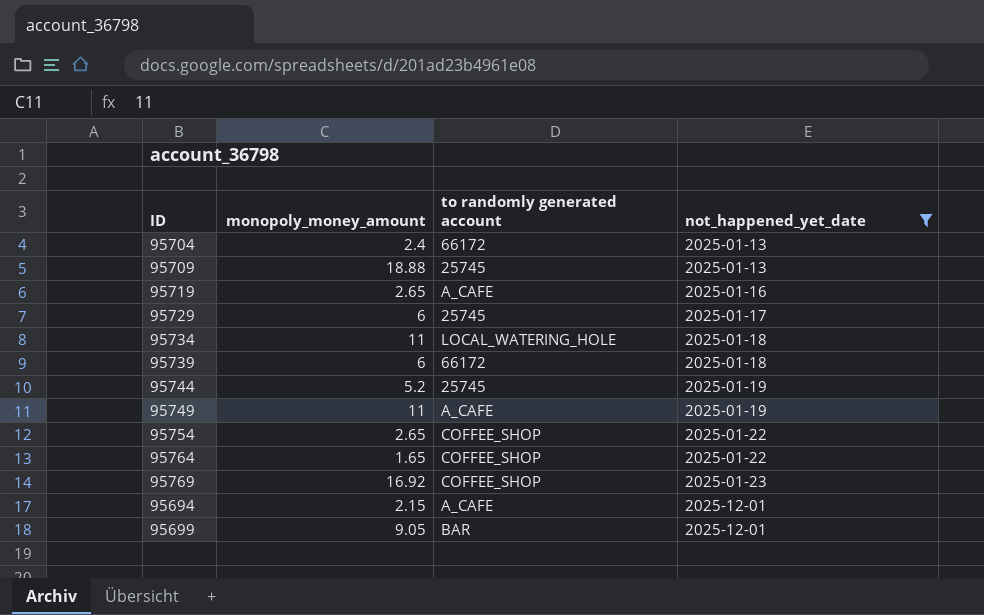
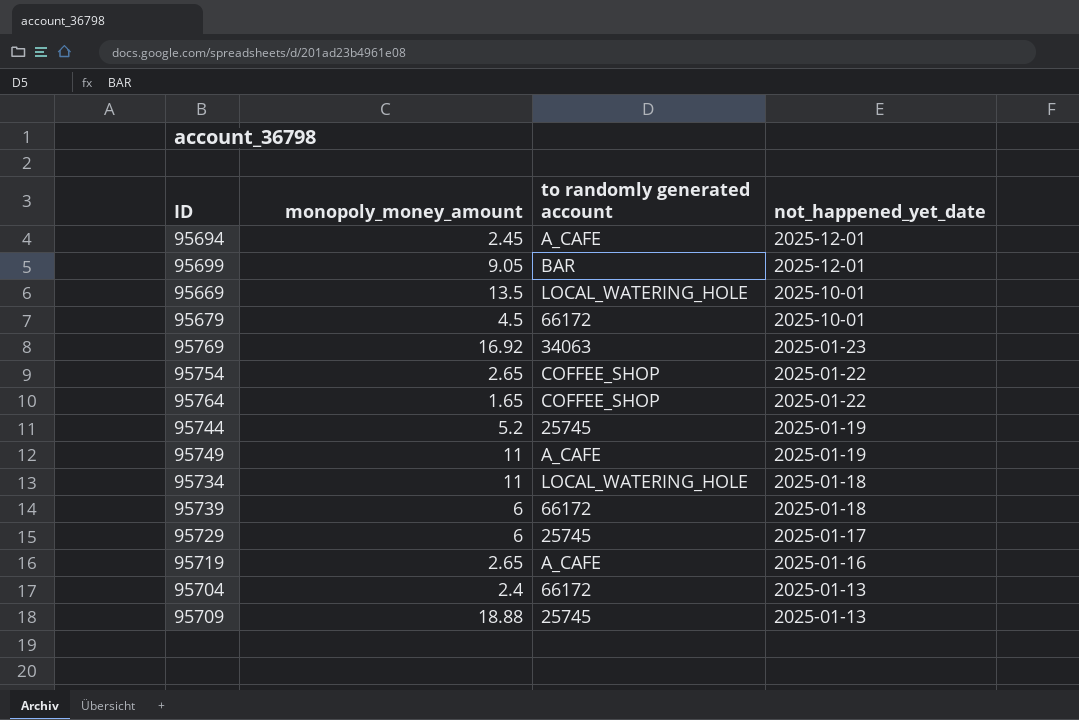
filter: not_happened_yet_date != 2025-10-01 -> none
row order: not_happened_yet_date ascending -> not_happened_yet_date descending
95694 | monopoly_money_amount: 2.15 -> 2.45
95769 | to randomly generated account: COFFEE_SHOP -> 34063

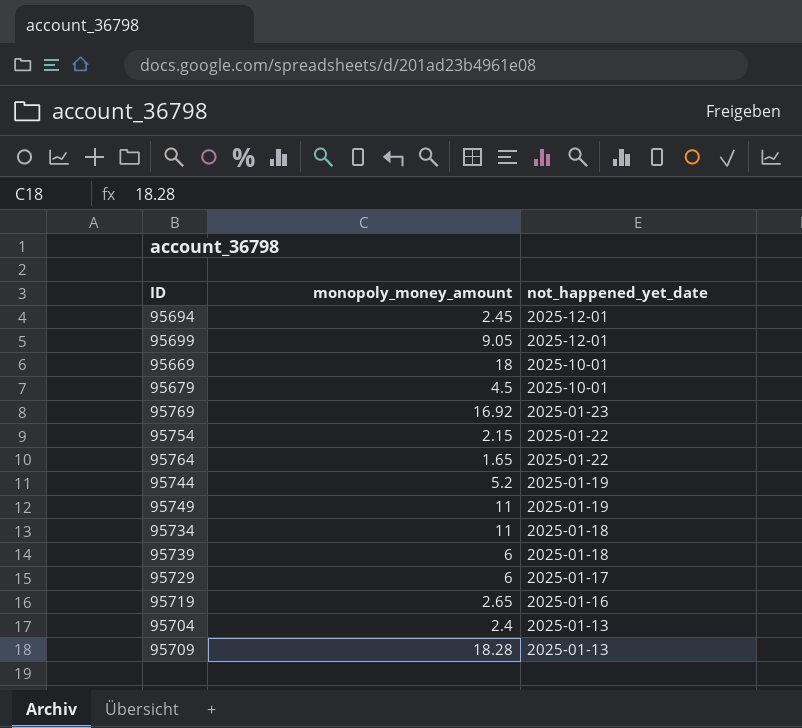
column to randomly generated account | position: 3 -> none
95669 | monopoly_money_amount: 13.5 -> 18
95754 | monopoly_money_amount: 2.65 -> 2.15
95709 | monopoly_money_amount: 18.88 -> 18.28

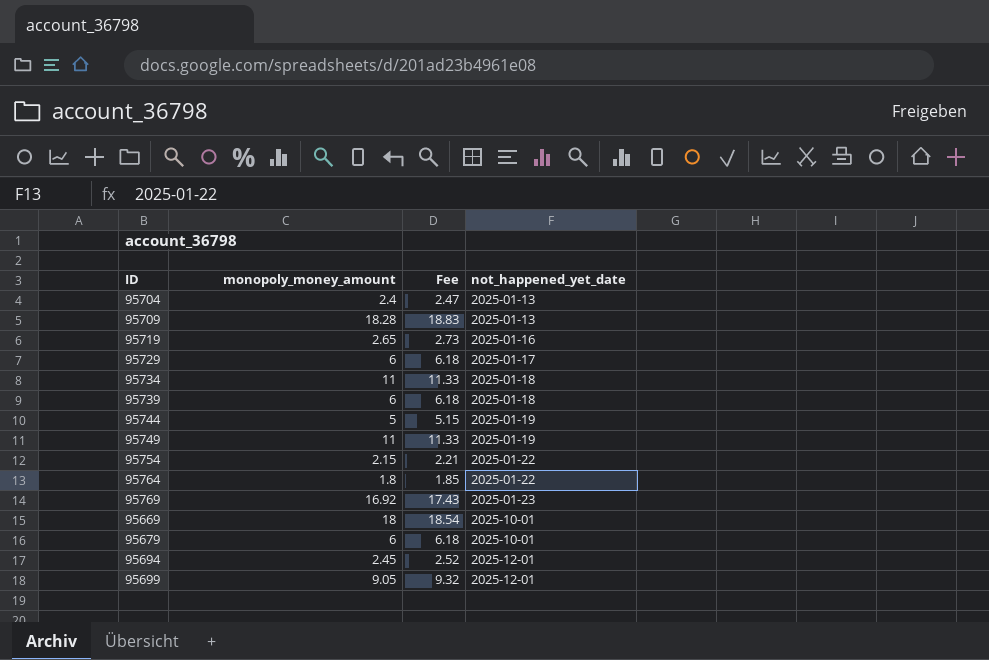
row order: not_happened_yet_date descending -> not_happened_yet_date ascending
column Fee | formula: none -> [monopoly_money_amount] * 1.03
95744 | monopoly_money_amount: 5.2 -> 5
95764 | monopoly_money_amount: 1.65 -> 1.8
95679 | monopoly_money_amount: 4.5 -> 6

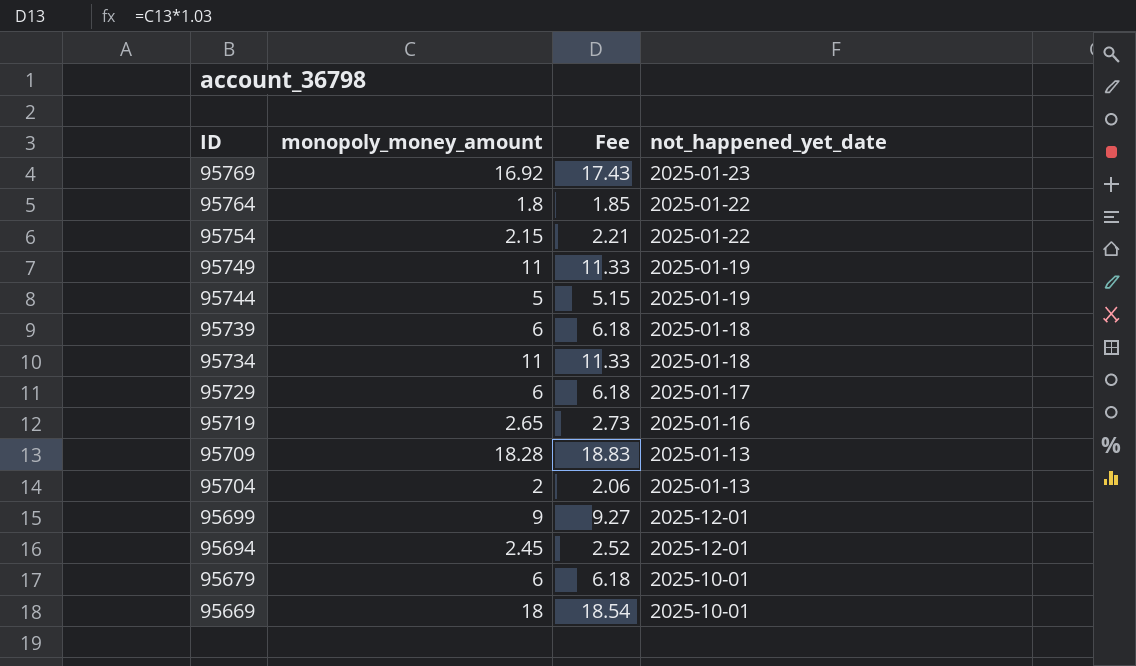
row order: not_happened_yet_date ascending -> ID descending
95704 | monopoly_money_amount: 2.4 -> 2
95704 | Fee: 2.47 -> 2.06
95699 | monopoly_money_amount: 9.05 -> 9
95699 | Fee: 9.32 -> 9.27

